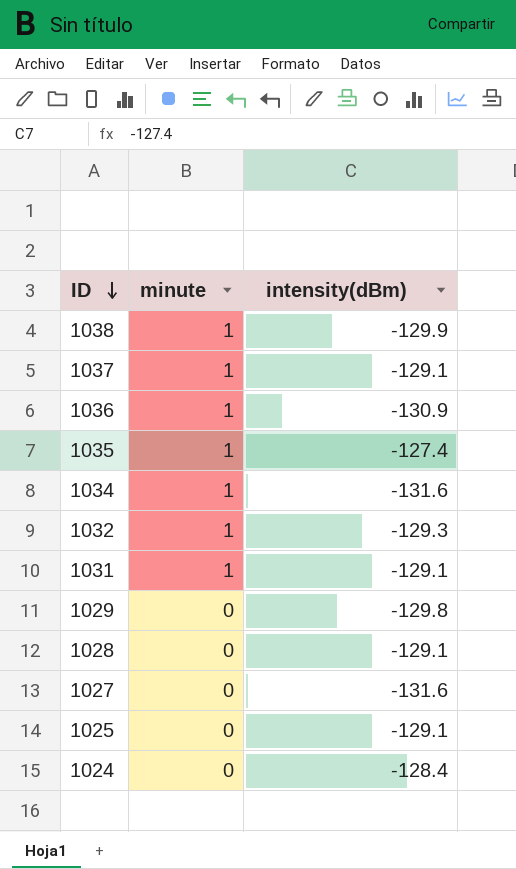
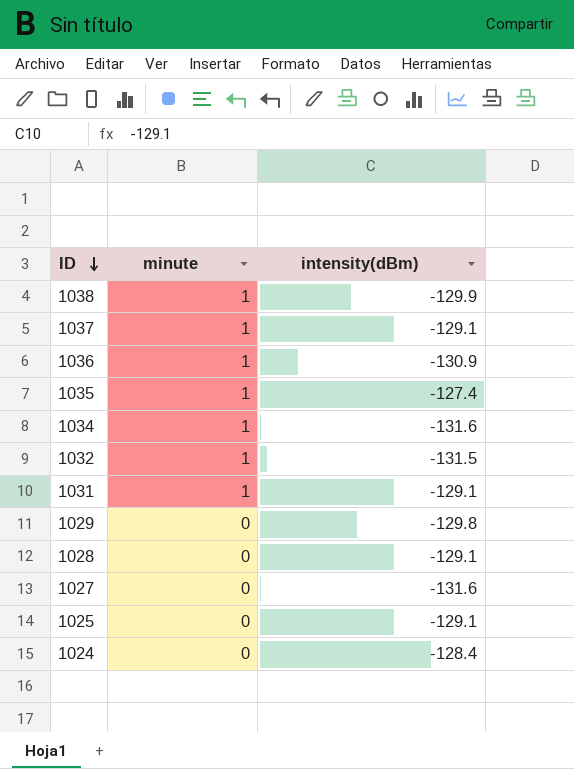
1032 | intensity(dBm): -129.3 -> -131.5

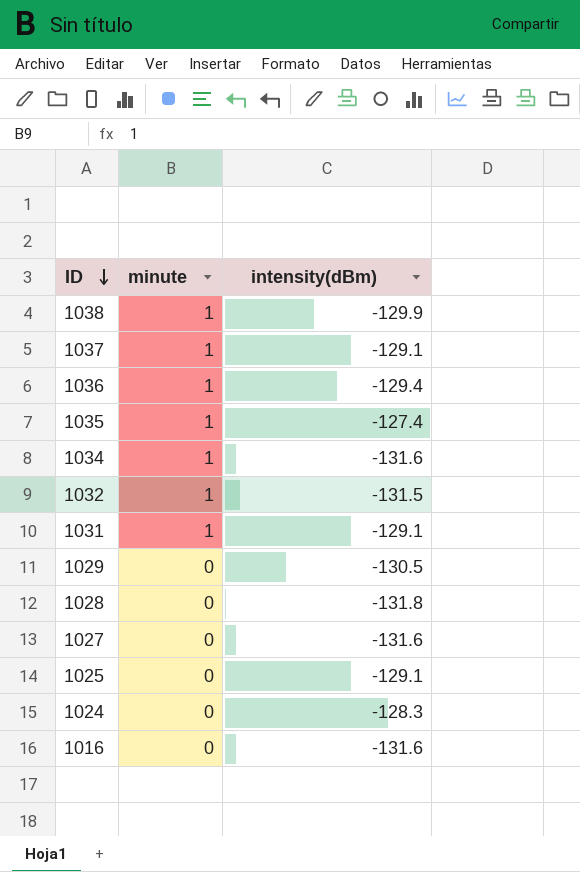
1036 | intensity(dBm): -130.9 -> -129.4
1029 | intensity(dBm): -129.8 -> -130.5
1028 | intensity(dBm): -129.1 -> -131.8
1024 | intensity(dBm): -128.4 -> -128.3
row 1016: none -> 0 | -131.6

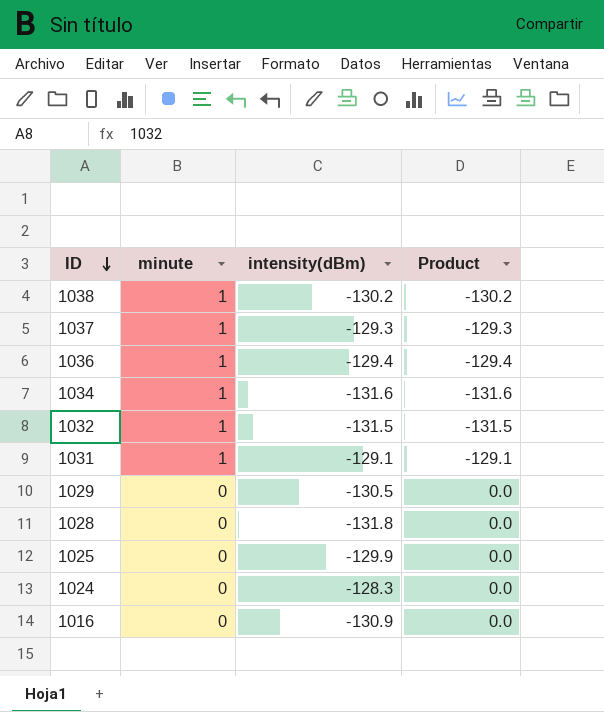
column Product | formula: none -> [minute] * [intensity(dBm)]
row 1035: 1 | -127.4 -> none
row 1027: 0 | -131.6 -> none
1038 | intensity(dBm): -129.9 -> -130.2
1037 | intensity(dBm): -129.1 -> -129.3
1025 | intensity(dBm): -129.1 -> -129.9
1016 | intensity(dBm): -131.6 -> -130.9

